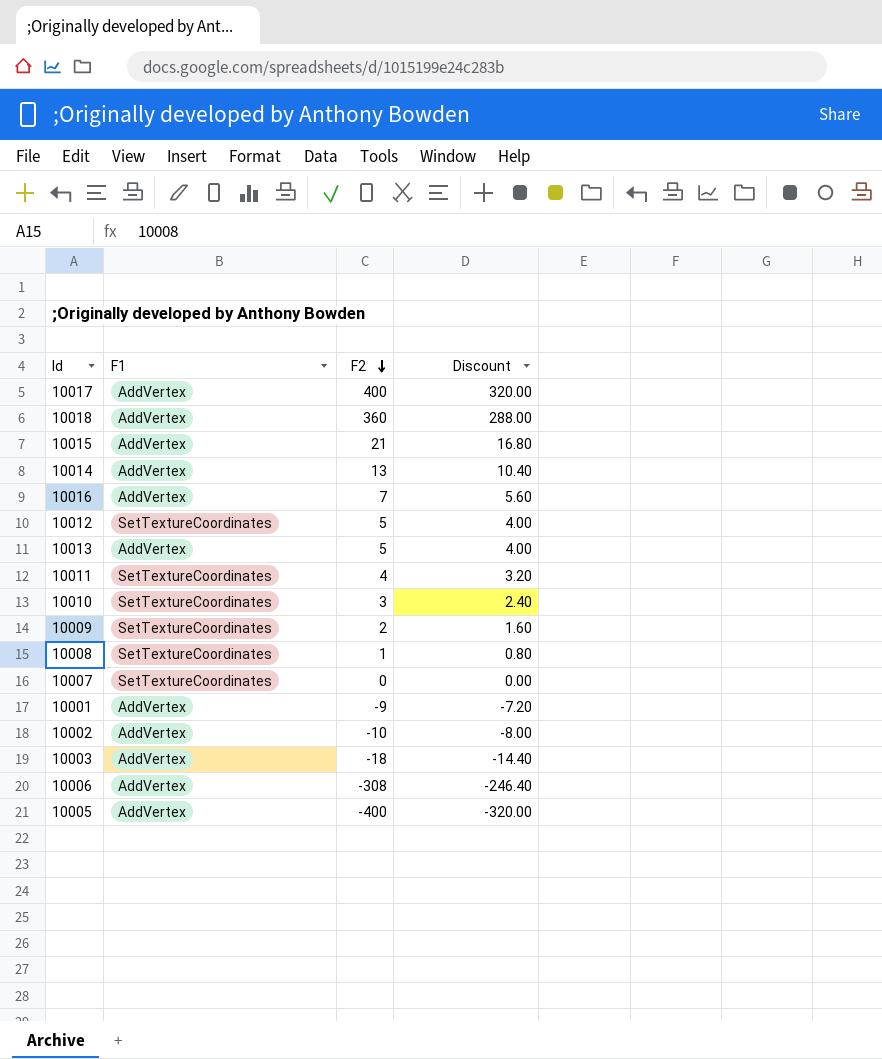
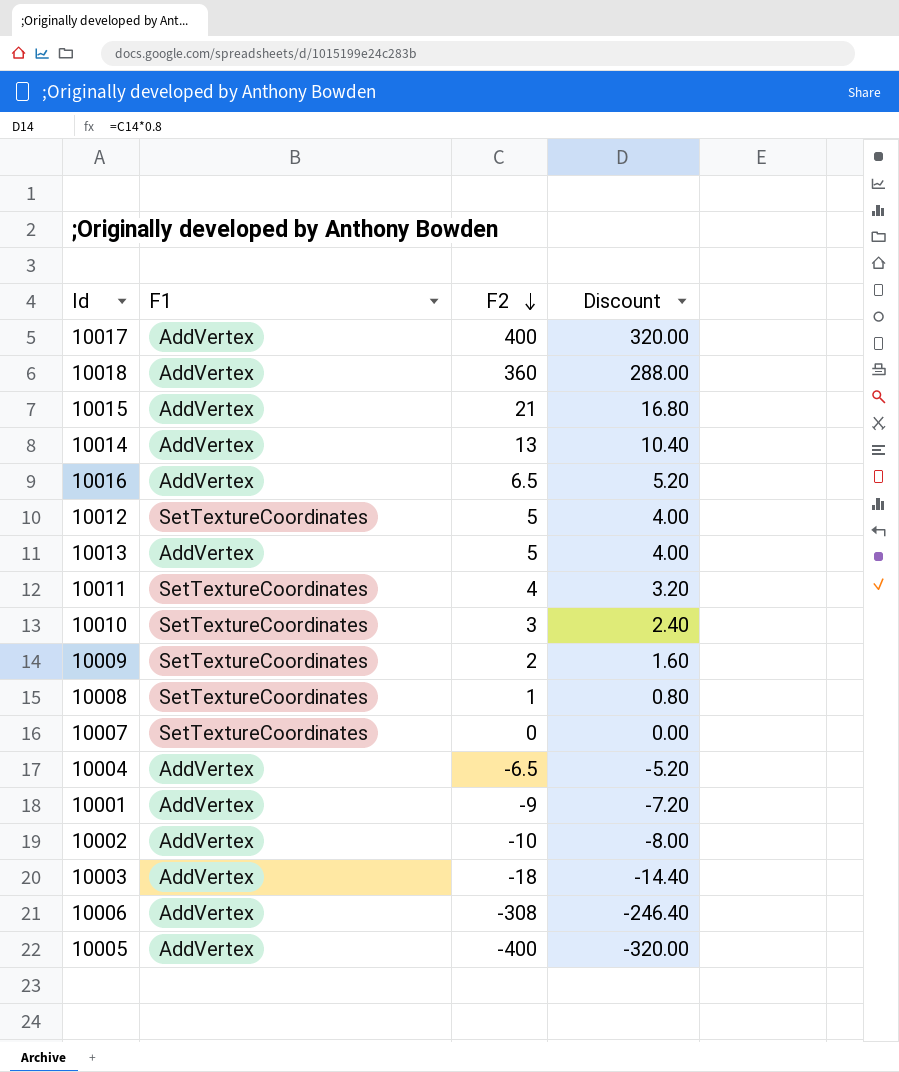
10016 | F2: 7 -> 6.5
10016 | Discount: 5.60 -> 5.20
row 10004: none -> AddVertex | -6.5 | -5.20

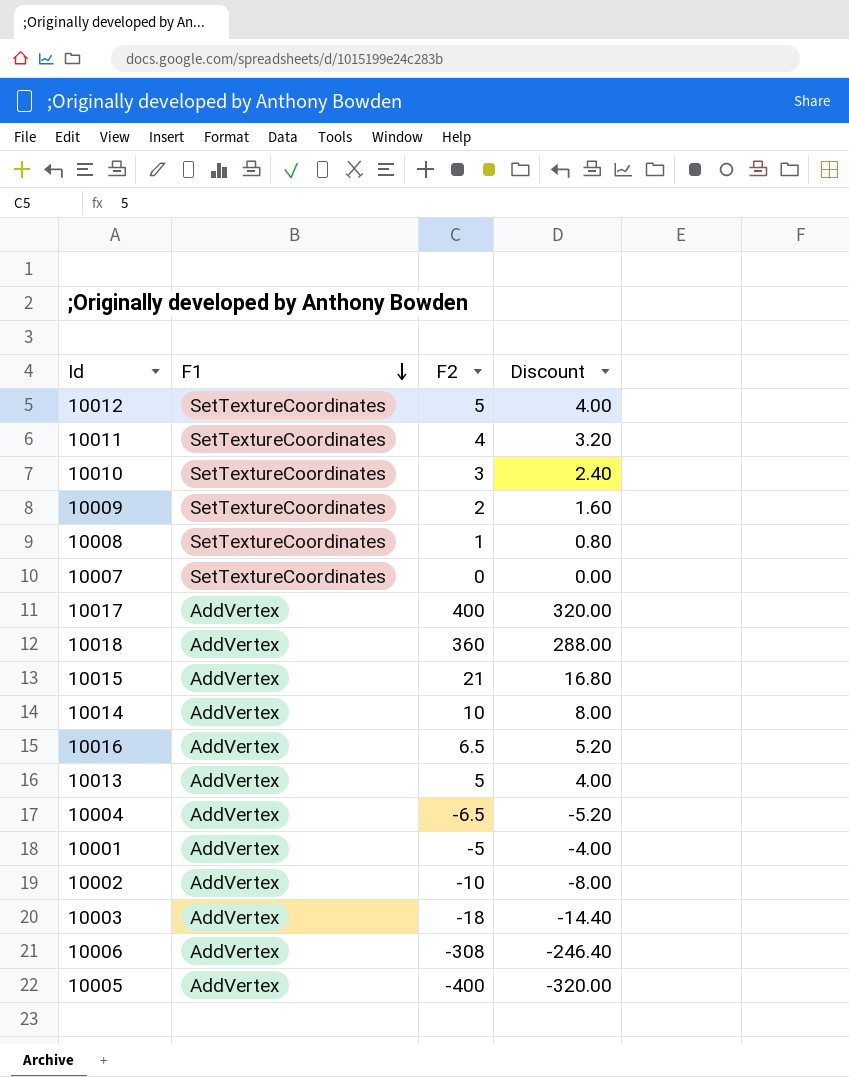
row order: F2 descending -> F1 descending
10014 | F2: 13 -> 10
10014 | Discount: 10.40 -> 8.00
10001 | F2: -9 -> -5
10001 | Discount: -7.20 -> -4.00

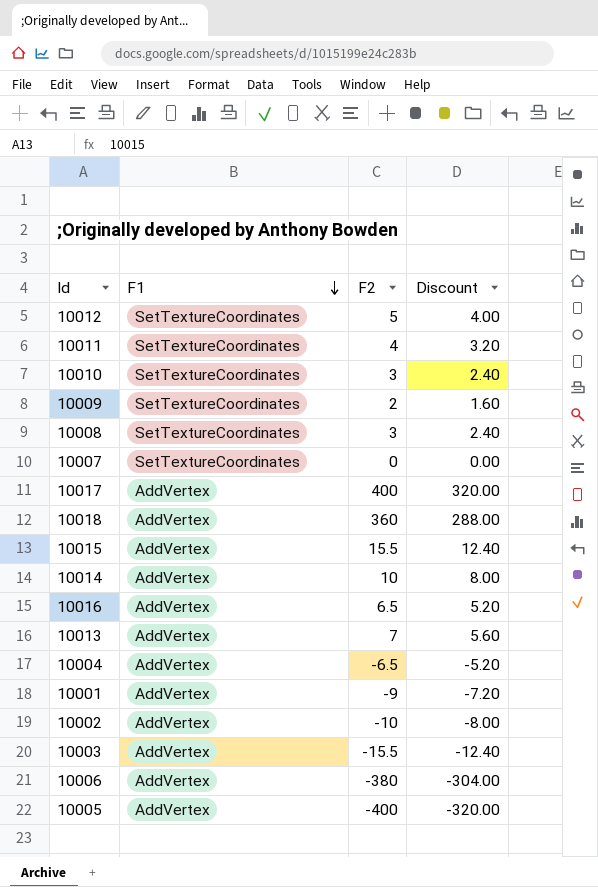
10008 | F2: 1 -> 3
10008 | Discount: 0.80 -> 2.40
10015 | F2: 21 -> 15.5
10015 | Discount: 16.80 -> 12.40
10013 | F2: 5 -> 7
10013 | Discount: 4.00 -> 5.60
10001 | F2: -5 -> -9
10001 | Discount: -4.00 -> -7.20
10003 | F2: -18 -> -15.5
10003 | Discount: -14.40 -> -12.40
10006 | F2: -308 -> -380
10006 | Discount: -246.40 -> -304.00

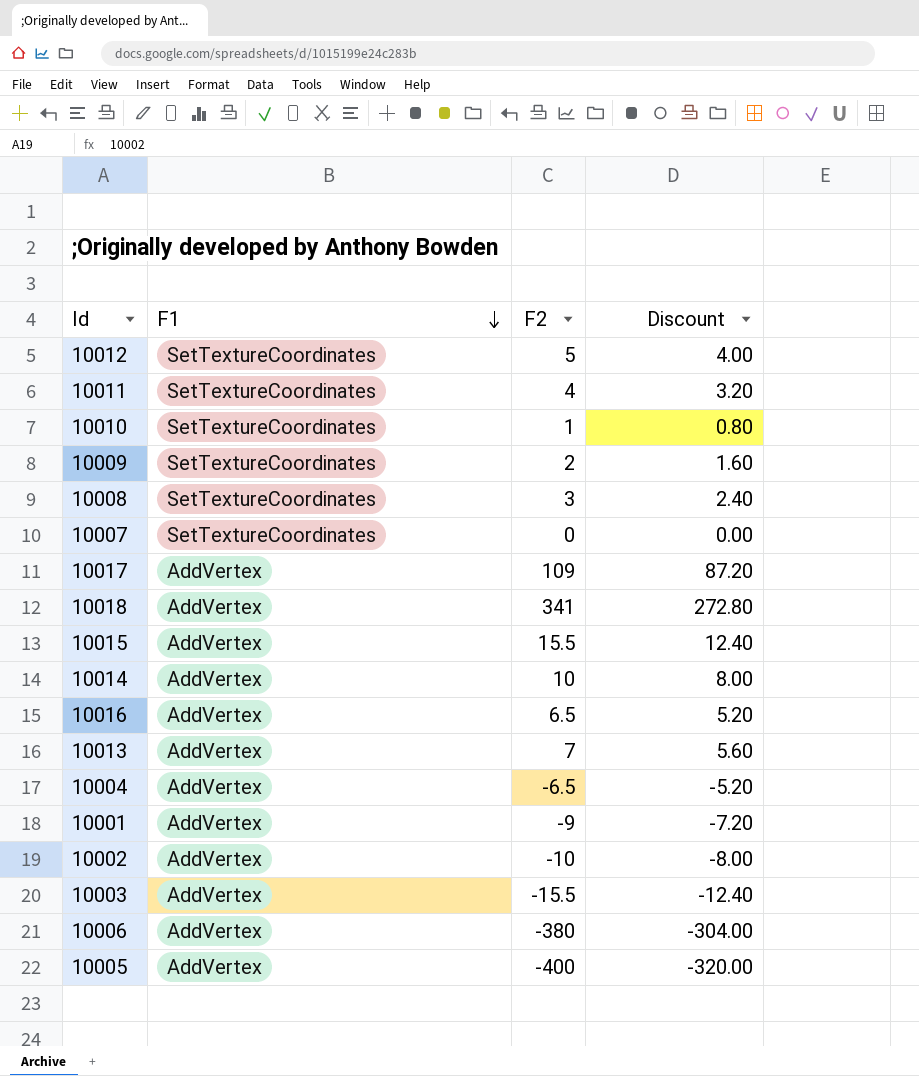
10010 | F2: 3 -> 1
10010 | Discount: 2.40 -> 0.80
10017 | F2: 400 -> 109
10017 | Discount: 320.00 -> 87.20
10018 | F2: 360 -> 341
10018 | Discount: 288.00 -> 272.80

